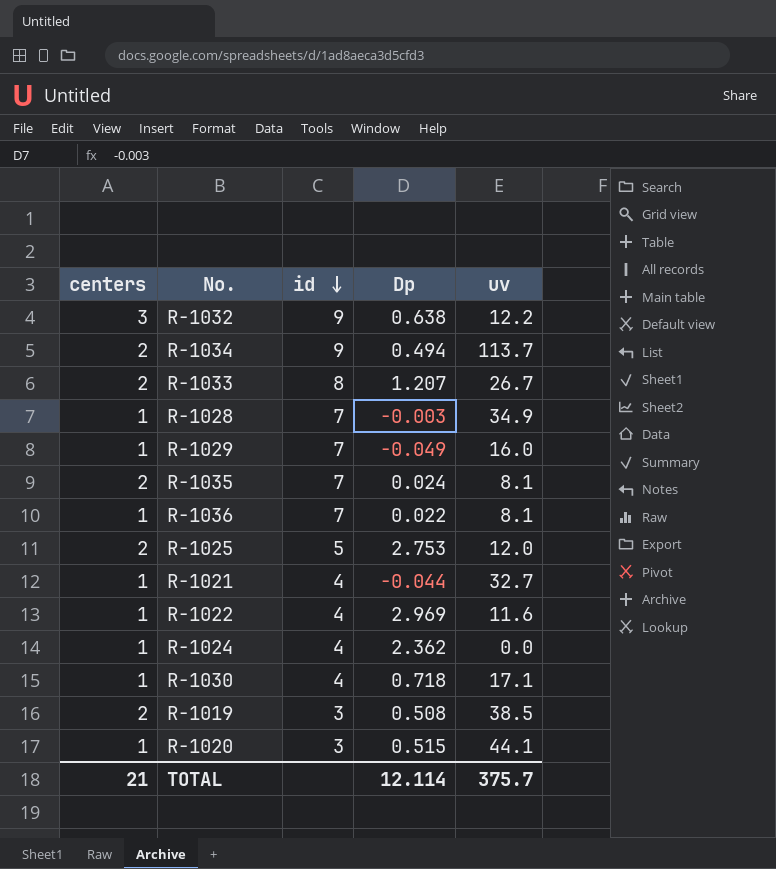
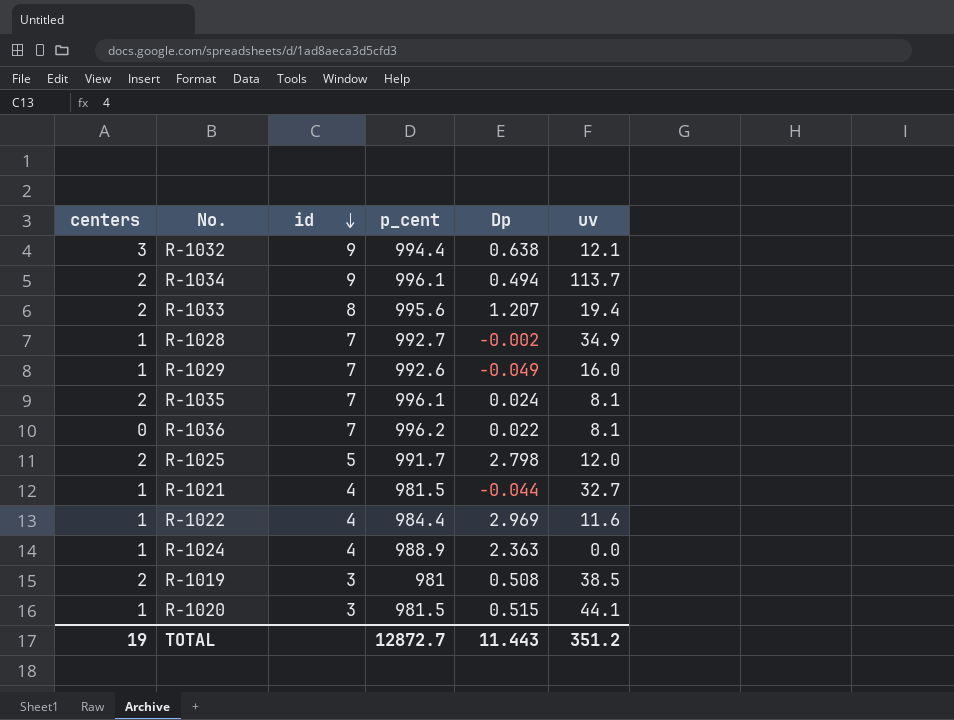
column p_cent | position: none -> 4
row R-1030: 1 | 4 | 0.718 | 17.1 -> none
R-1032 | uv: 12.2 -> 12.1
R-1033 | uv: 26.7 -> 19.4
R-1028 | Dp: -0.003 -> -0.002
R-1036 | centers: 1 -> 0
R-1025 | Dp: 2.753 -> 2.798
R-1024 | Dp: 2.362 -> 2.363
TOTAL | centers: 21 -> 19
TOTAL | Dp: 12.114 -> 11.443
TOTAL | uv: 375.7 -> 351.2

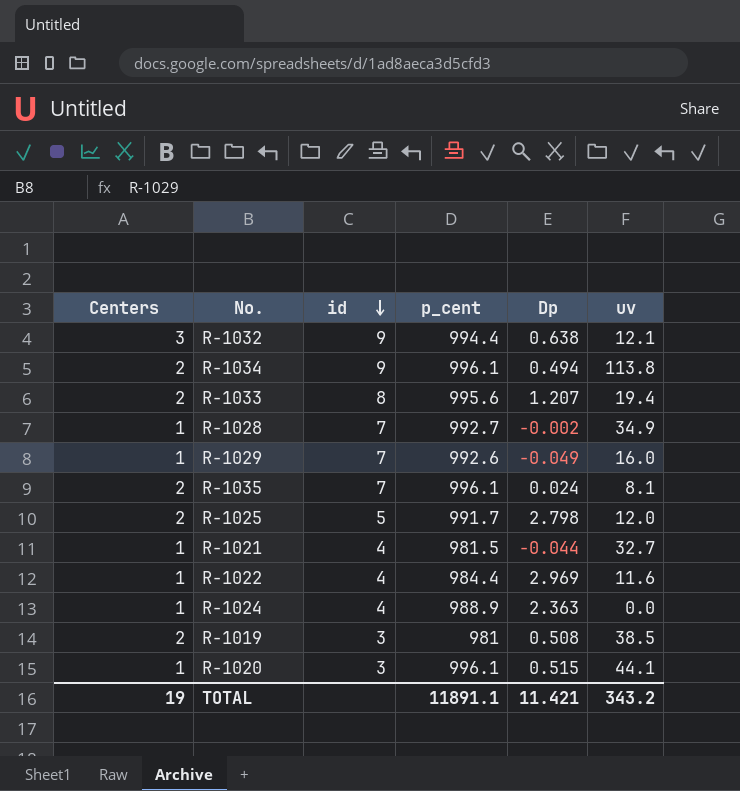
column name: centers -> Centers
row R-1036: 0 | 7 | 996.2 | 0.022 | 8.1 -> none
R-1034 | uv: 113.7 -> 113.8
R-1020 | p_cent: 981.5 -> 996.1
TOTAL | p_cent: 12872.7 -> 11891.1
TOTAL | Dp: 11.443 -> 11.421
TOTAL | uv: 351.2 -> 343.2

